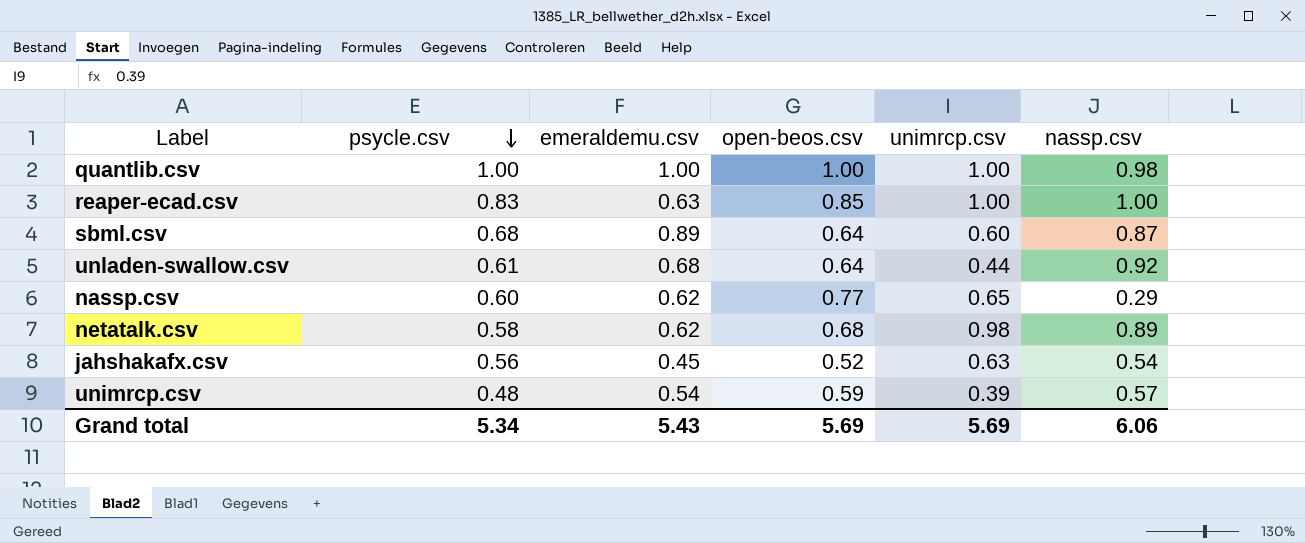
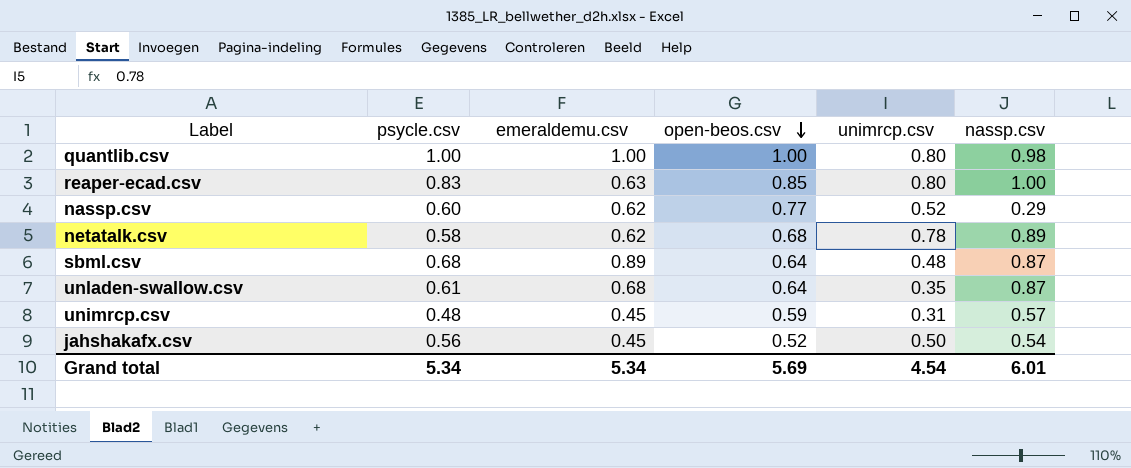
row order: psycle.csv descending -> open-beos.csv descending
quantlib.csv | unimrcp.csv: 1.00 -> 0.80
reaper-ecad.csv | unimrcp.csv: 1.00 -> 0.80
nassp.csv | unimrcp.csv: 0.65 -> 0.52
netatalk.csv | unimrcp.csv: 0.98 -> 0.78
sbml.csv | unimrcp.csv: 0.60 -> 0.48
unladen-swallow.csv | unimrcp.csv: 0.44 -> 0.35
unladen-swallow.csv | nassp.csv: 0.92 -> 0.87
unimrcp.csv | emeraldemu.csv: 0.54 -> 0.45
unimrcp.csv | unimrcp.csv: 0.39 -> 0.31
jahshakafx.csv | unimrcp.csv: 0.63 -> 0.50
Grand total | emeraldemu.csv: 5.43 -> 5.34
Grand total | unimrcp.csv: 5.69 -> 4.54
Grand total | nassp.csv: 6.06 -> 6.01

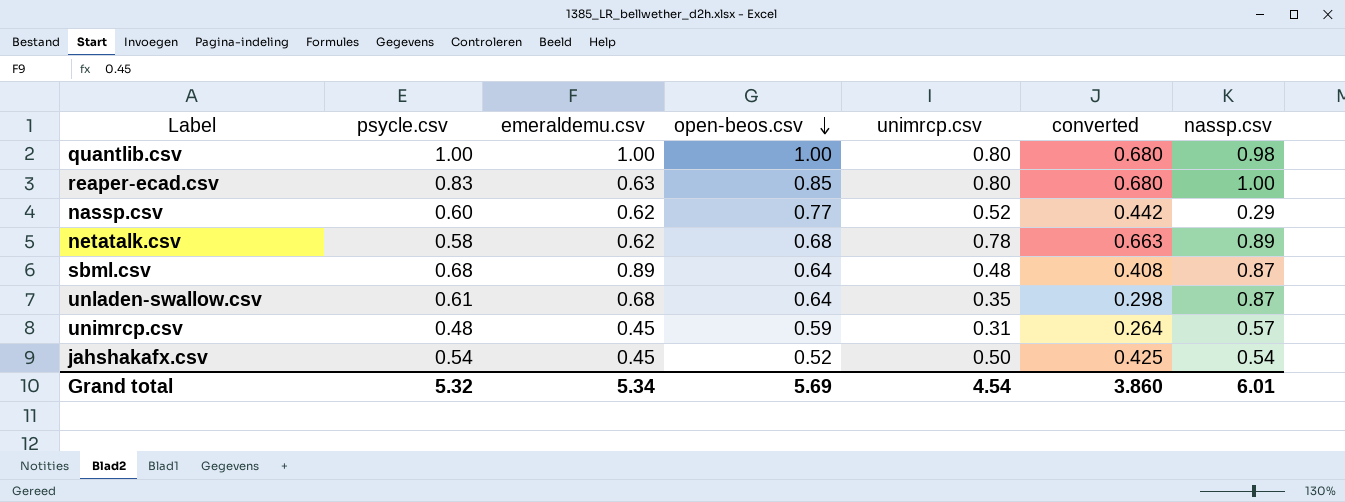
column converted | formula: none -> [unimrcp.csv] * 0.85
jahshakafx.csv | psycle.csv: 0.56 -> 0.54
Grand total | psycle.csv: 5.34 -> 5.32

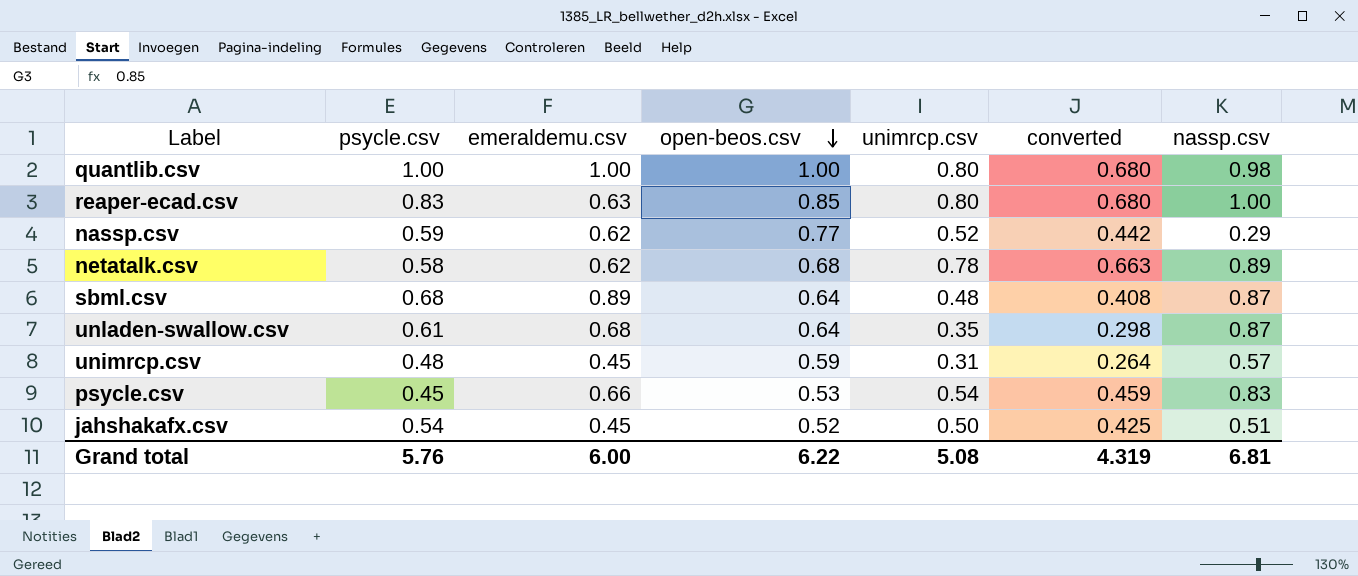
nassp.csv | psycle.csv: 0.60 -> 0.59
row psycle.csv: none -> 0.45 | 0.66 | 0.53 | 0.54 | 0.459 | 0.83
jahshakafx.csv | nassp.csv: 0.54 -> 0.51
Grand total | psycle.csv: 5.32 -> 5.76
Grand total | emeraldemu.csv: 5.34 -> 6.00
Grand total | open-beos.csv: 5.69 -> 6.22
Grand total | unimrcp.csv: 4.54 -> 5.08
Grand total | converted: 3.860 -> 4.319
Grand total | nassp.csv: 6.01 -> 6.81

